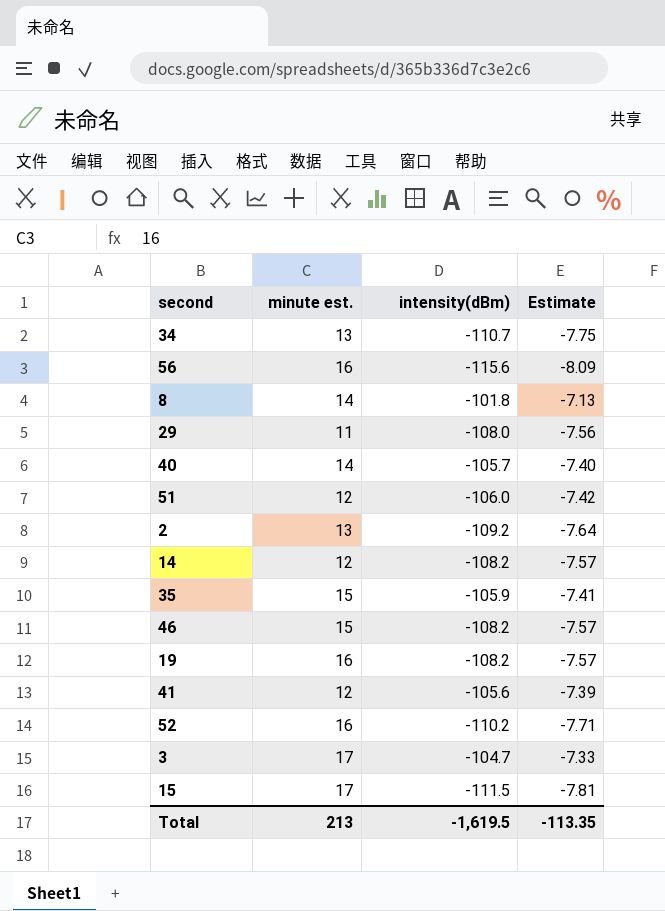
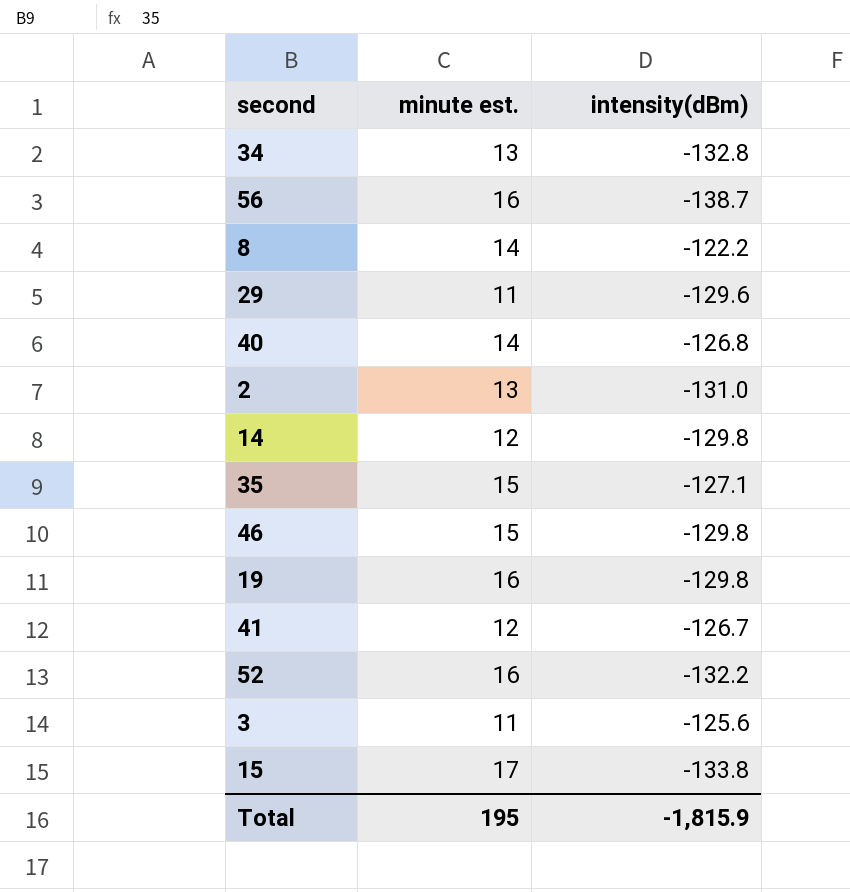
column Estimate | formula: [intensity(dBm)] * 0.07 -> none
row 51: 12 | -106.0 | -7.42 -> none
34 | intensity(dBm): -110.7 -> -132.8
56 | intensity(dBm): -115.6 -> -138.7
8 | intensity(dBm): -101.8 -> -122.2
29 | intensity(dBm): -108.0 -> -129.6
40 | intensity(dBm): -105.7 -> -126.8
2 | intensity(dBm): -109.2 -> -131.0
14 | intensity(dBm): -108.2 -> -129.8
35 | intensity(dBm): -105.9 -> -127.1
46 | intensity(dBm): -108.2 -> -129.8
19 | intensity(dBm): -108.2 -> -129.8
41 | intensity(dBm): -105.6 -> -126.7
52 | intensity(dBm): -110.2 -> -132.2
3 | minute est.: 17 -> 11
3 | intensity(dBm): -104.7 -> -125.6
15 | intensity(dBm): -111.5 -> -133.8
Total | minute est.: 213 -> 195
Total | intensity(dBm): -1,619.5 -> -1,815.9

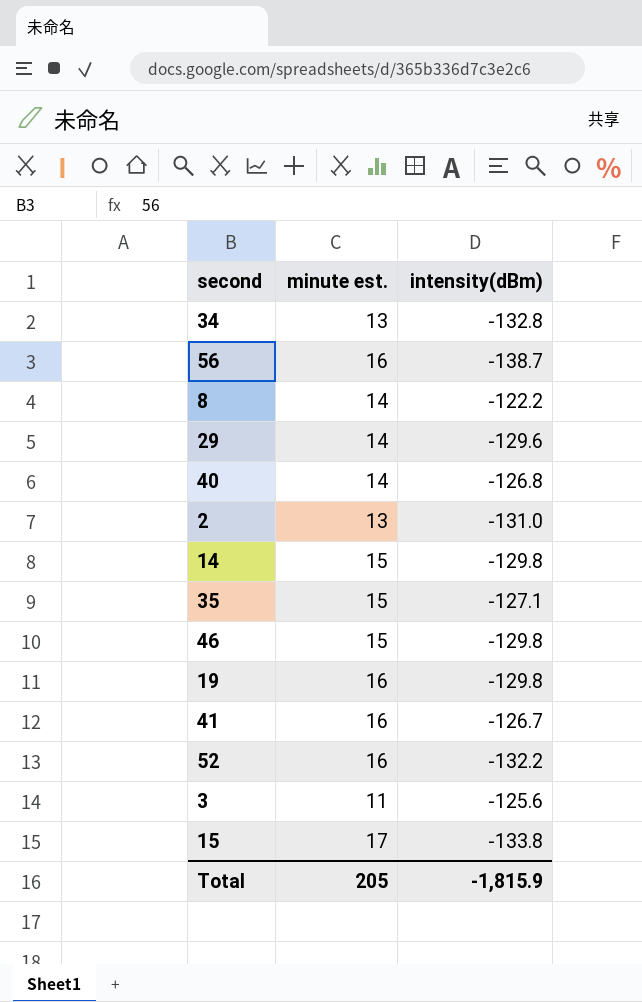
29 | minute est.: 11 -> 14
14 | minute est.: 12 -> 15
41 | minute est.: 12 -> 16
Total | minute est.: 195 -> 205

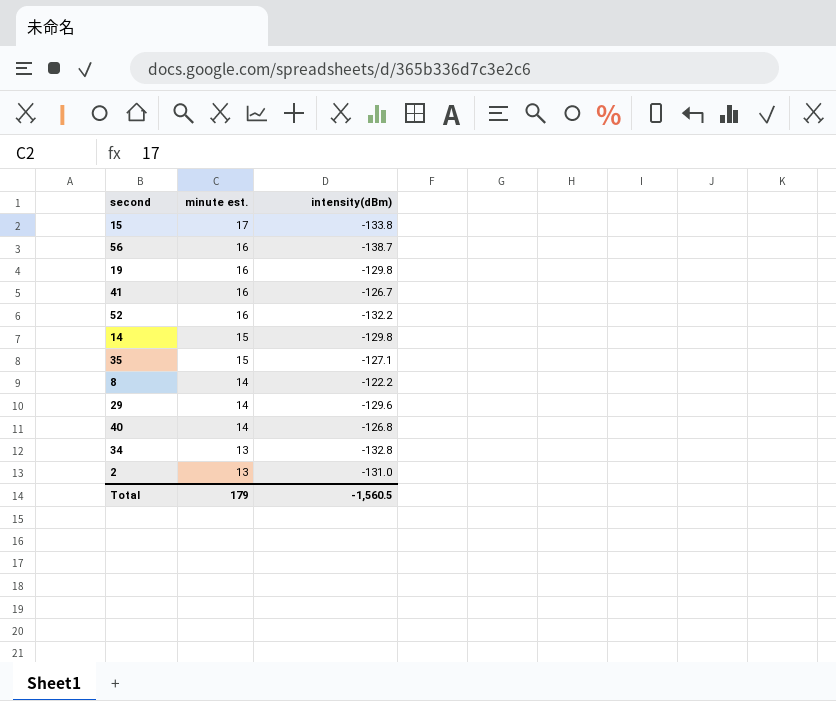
row order: none -> minute est. descending
row 46: 15 | -129.8 -> none
row 3: 11 | -125.6 -> none
Total | minute est.: 205 -> 179
Total | intensity(dBm): -1,815.9 -> -1,560.5

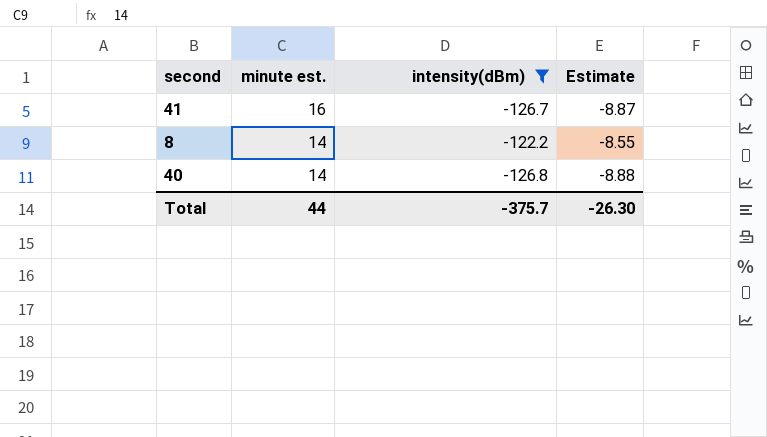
filter: none -> intensity(dBm) >= -126.8
column Estimate | formula: none -> [intensity(dBm)] * 0.07
Total | minute est.: 179 -> 44
Total | intensity(dBm): -1,560.5 -> -375.7

